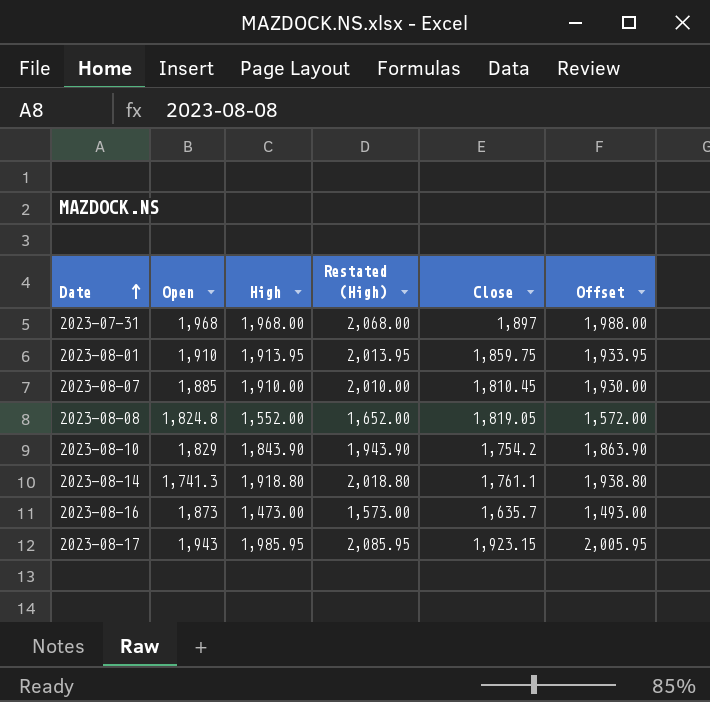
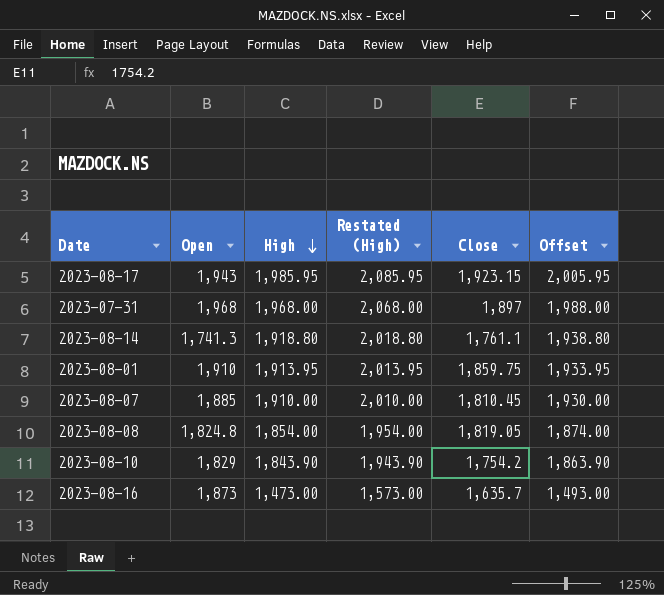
row order: Date ascending -> High descending
2023-08-08 | High: 1,552.00 -> 1,854.00
2023-08-08 | Restated (High): 1,652.00 -> 1,954.00
2023-08-08 | Offset: 1,572.00 -> 1,874.00

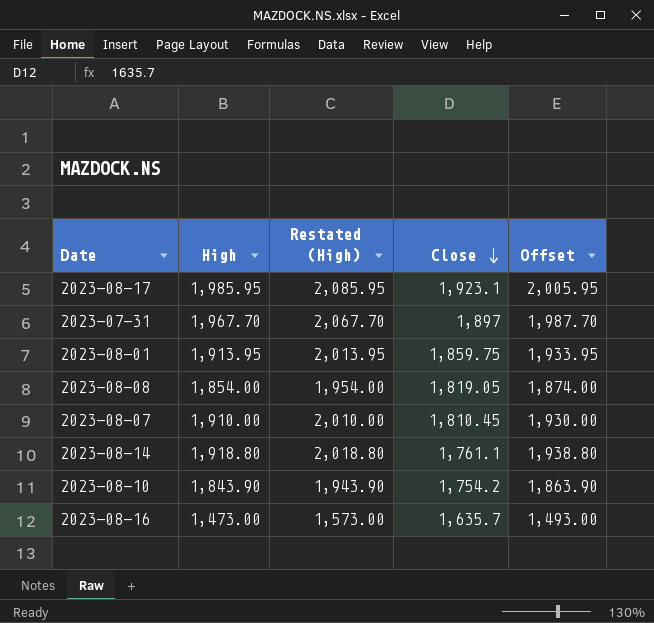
row order: High descending -> Close descending
column Open | position: 2 -> none
2023-08-17 | Close: 1,923.15 -> 1,923.1
2023-07-31 | High: 1,968.00 -> 1,967.70
2023-07-31 | Restated (High): 2,068.00 -> 2,067.70
2023-07-31 | Offset: 1,988.00 -> 1,987.70

